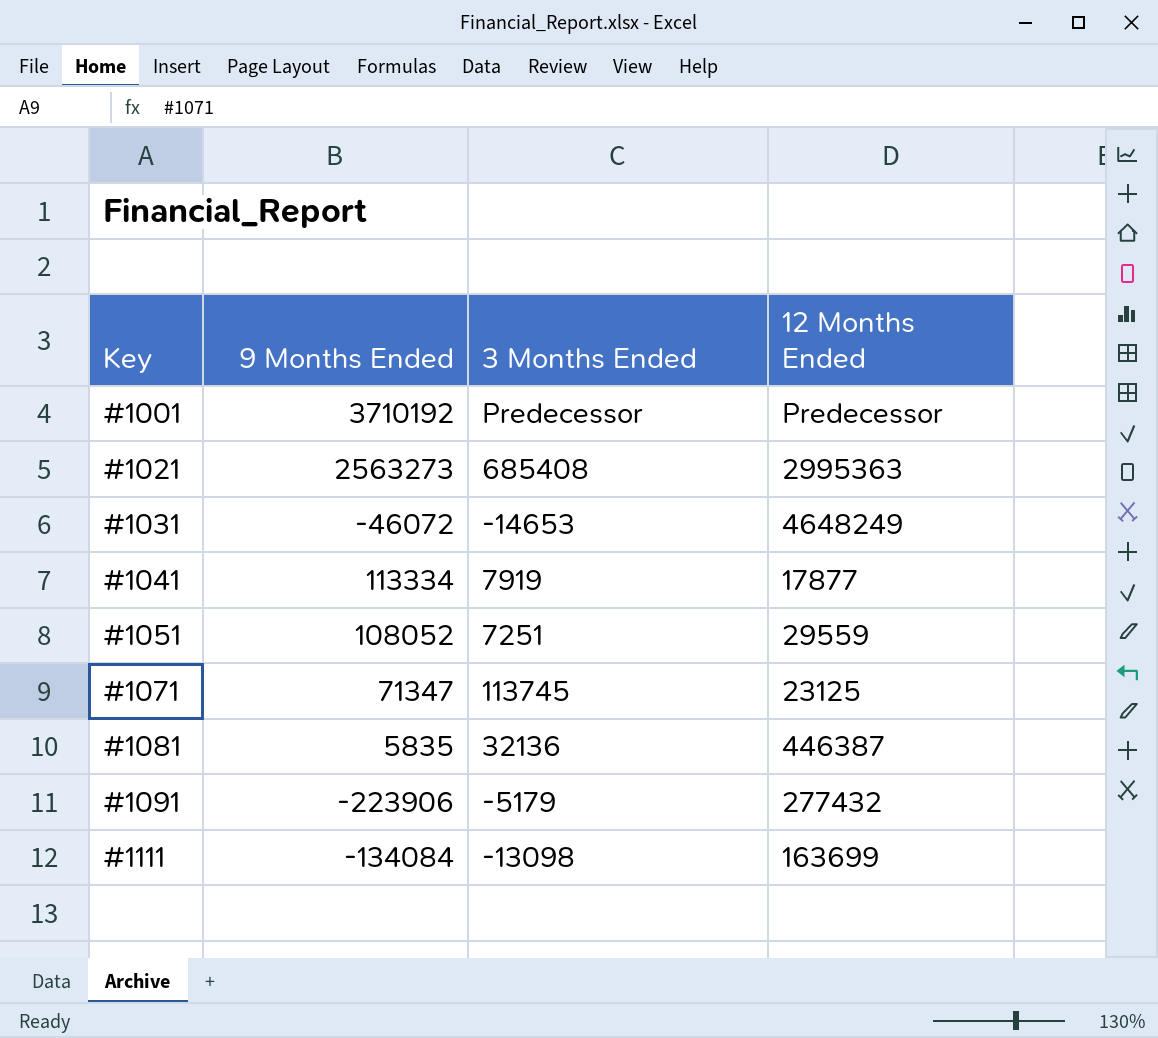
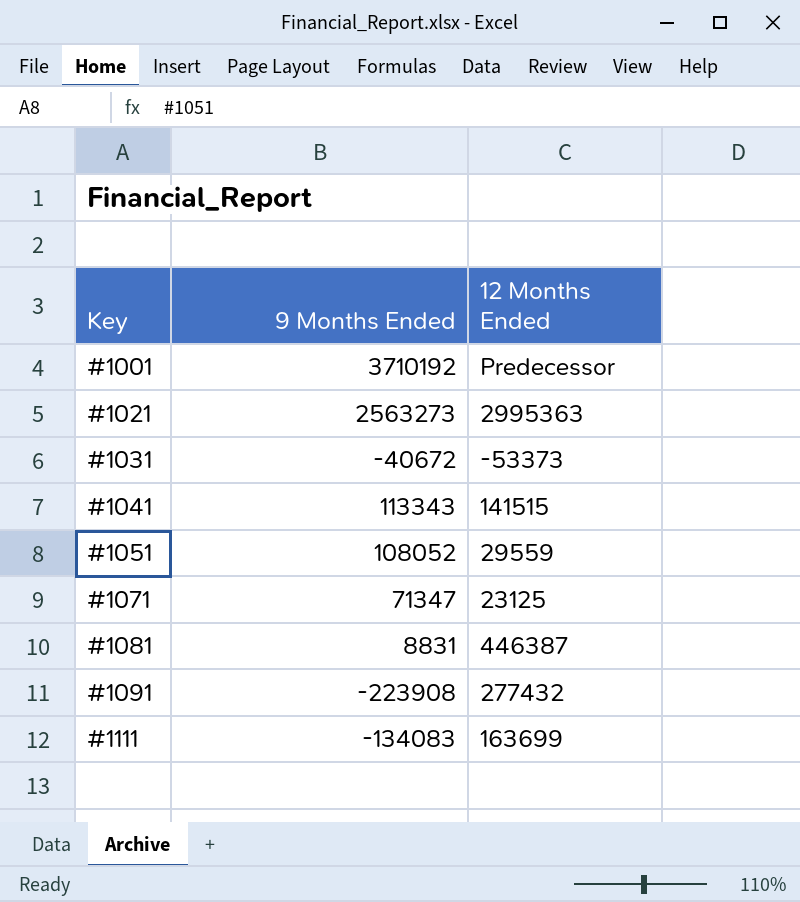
column 3 Months Ended | position: 3 -> none
#1031 | 9 Months Ended: -46072 -> -40672
#1031 | 12 Months Ended: 4648249 -> -53373
#1041 | 9 Months Ended: 113334 -> 113343
#1041 | 12 Months Ended: 17877 -> 141515
#1081 | 9 Months Ended: 5835 -> 8831
#1091 | 9 Months Ended: -223906 -> -223908
#1111 | 9 Months Ended: -134084 -> -134083

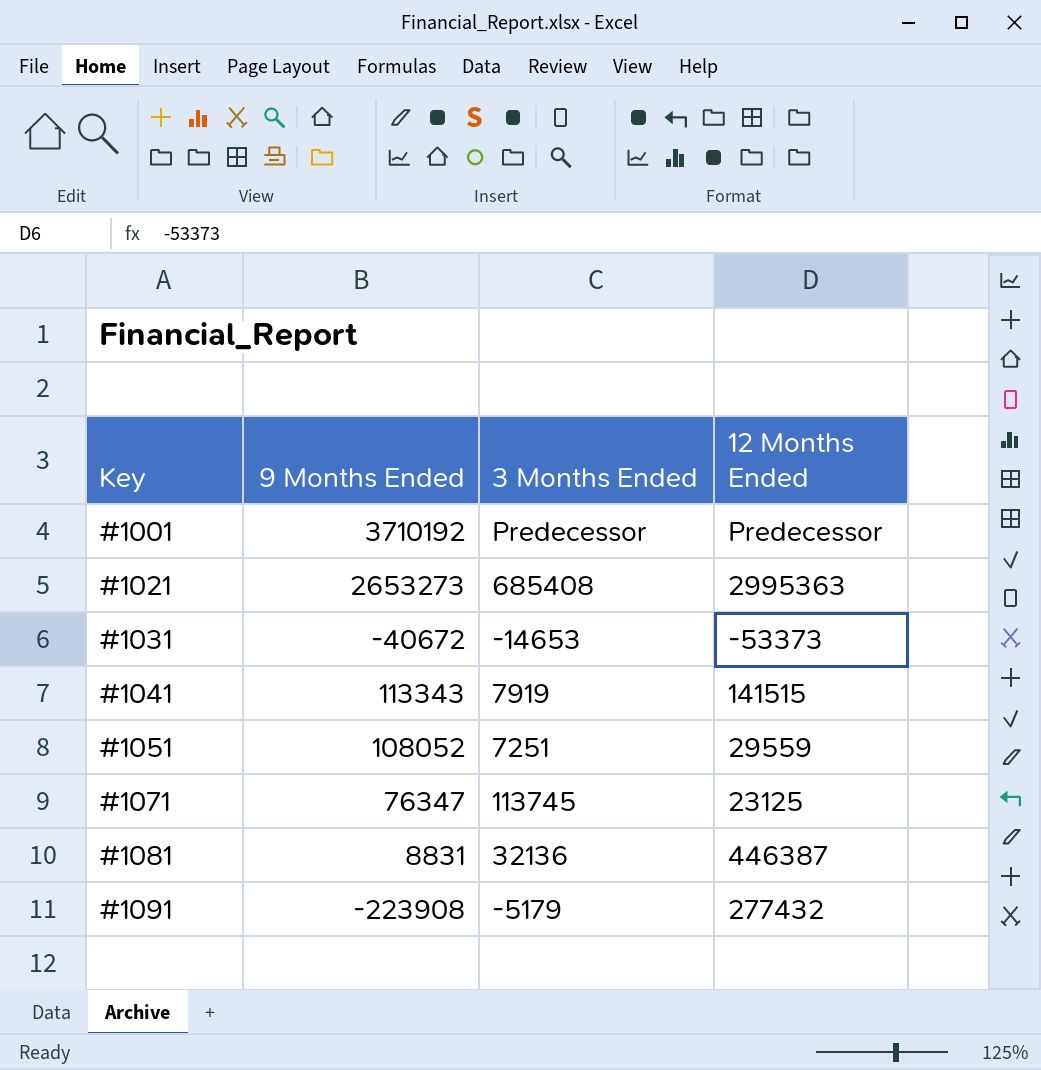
column 3 Months Ended | position: none -> 3
row #1111: -134083 | 163699 -> none
#1021 | 9 Months Ended: 2563273 -> 2653273
#1071 | 9 Months Ended: 71347 -> 76347

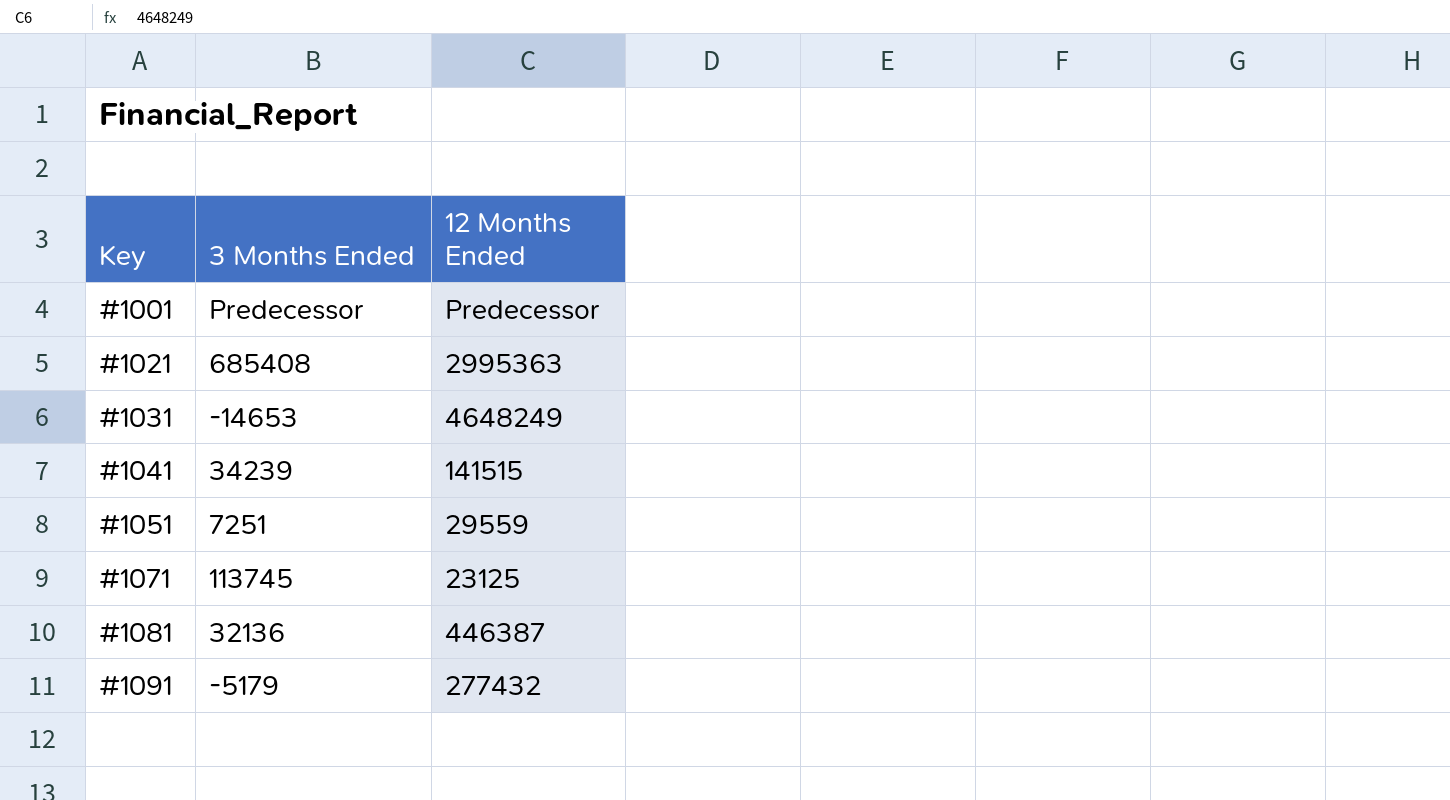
column 9 Months Ended | position: 2 -> none
#1031 | 12 Months Ended: -53373 -> 4648249
#1041 | 3 Months Ended: 7919 -> 34239

